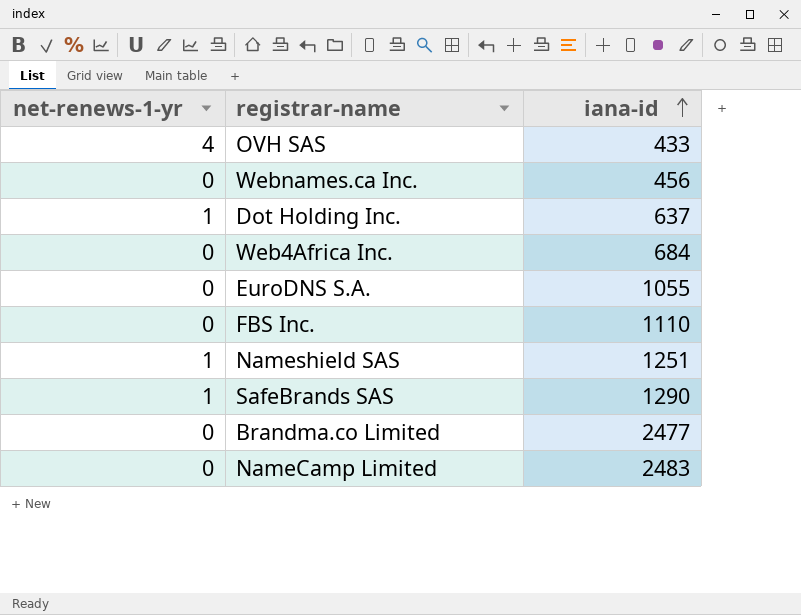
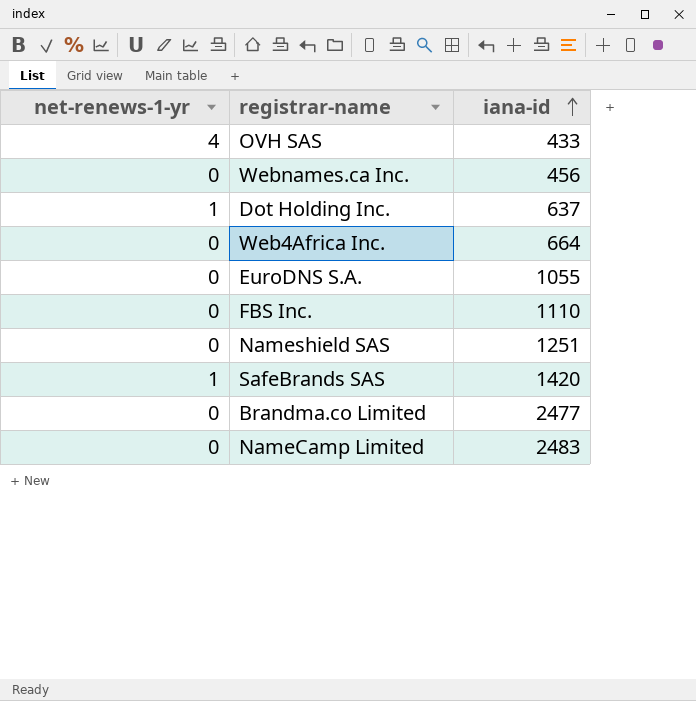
Web4Africa Inc. | iana-id: 684 -> 664
Nameshield SAS | net-renews-1-yr: 1 -> 0
SafeBrands SAS | iana-id: 1290 -> 1420

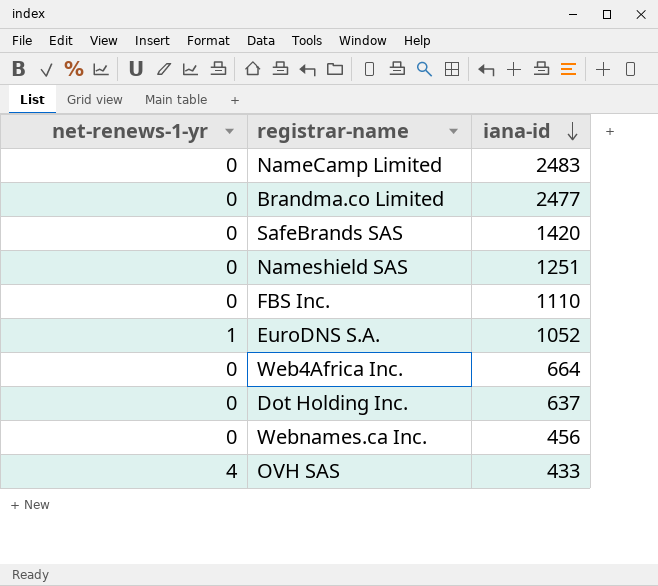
row order: iana-id ascending -> iana-id descending
SafeBrands SAS | net-renews-1-yr: 1 -> 0
EuroDNS S.A. | net-renews-1-yr: 0 -> 1
EuroDNS S.A. | iana-id: 1055 -> 1052
Dot Holding Inc. | net-renews-1-yr: 1 -> 0

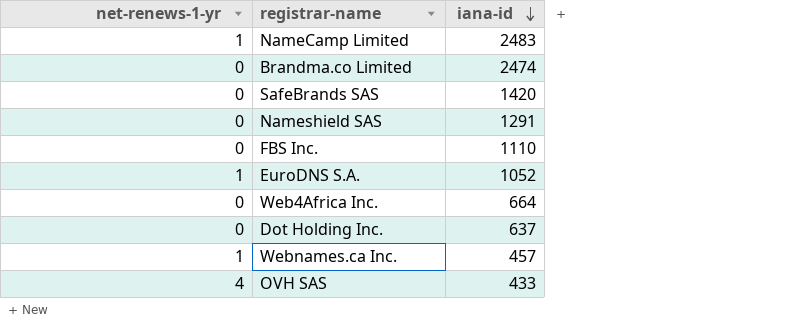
NameCamp Limited | net-renews-1-yr: 0 -> 1
Brandma.co Limited | iana-id: 2477 -> 2474
Nameshield SAS | iana-id: 1251 -> 1291
Webnames.ca Inc. | net-renews-1-yr: 0 -> 1
Webnames.ca Inc. | iana-id: 456 -> 457

